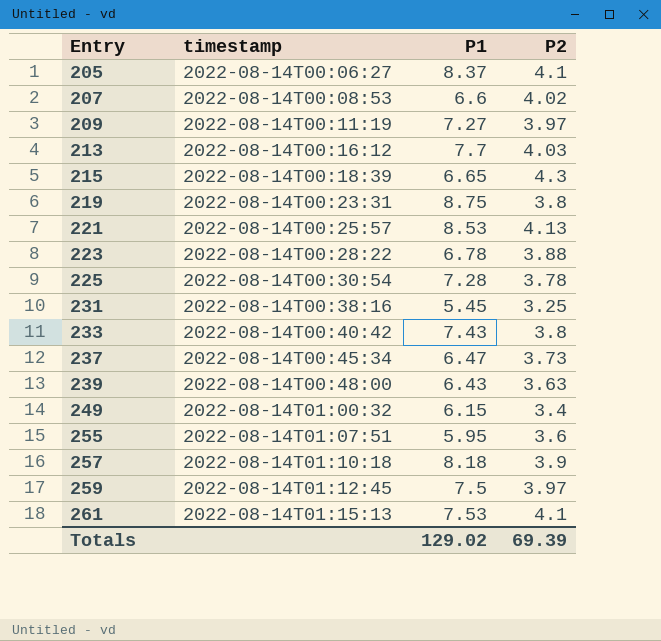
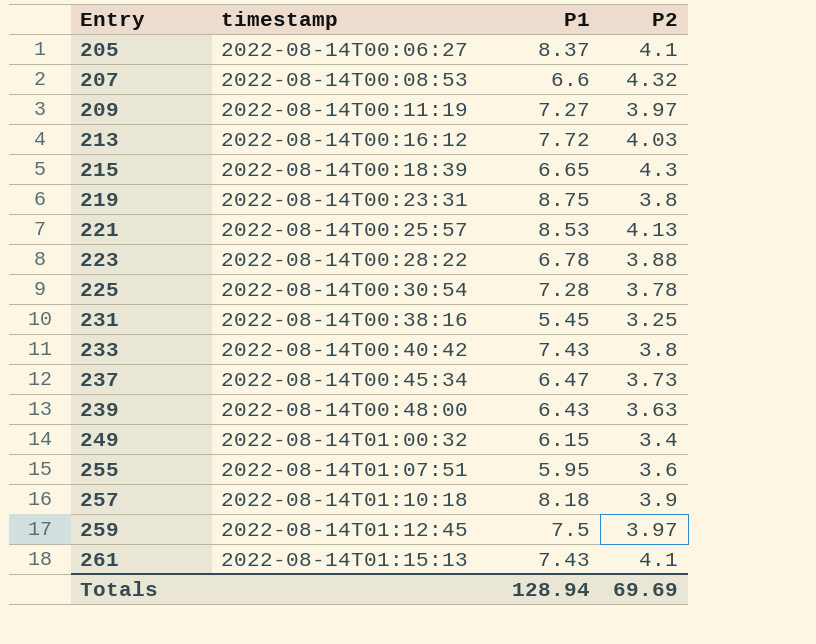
207 | P2: 4.02 -> 4.32
213 | P1: 7.7 -> 7.72
261 | P1: 7.53 -> 7.43
Totals | P1: 129.02 -> 128.94
Totals | P2: 69.39 -> 69.69

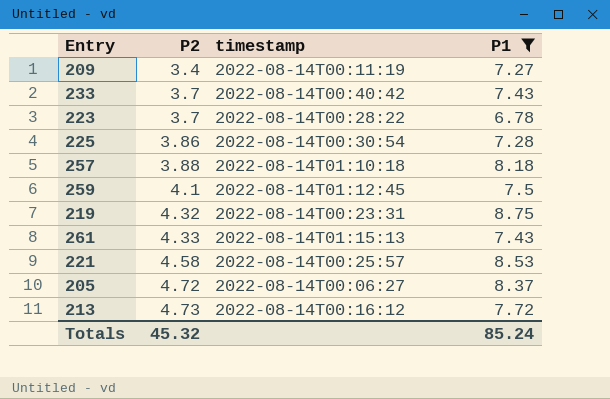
filter: none -> P1 >= 6.78
row order: Entry ascending -> P2 ascending
column P2 | position: 4 -> 2
209 | P2: 3.97 -> 3.4
233 | P2: 3.8 -> 3.7
223 | P2: 3.88 -> 3.7
225 | P2: 3.78 -> 3.86
257 | P2: 3.9 -> 3.88
259 | P2: 3.97 -> 4.1
219 | P2: 3.8 -> 4.32
261 | P2: 4.1 -> 4.33
221 | P2: 4.13 -> 4.58
205 | P2: 4.1 -> 4.72
213 | P2: 4.03 -> 4.73
Totals | P2: 69.69 -> 45.32
Totals | P1: 128.94 -> 85.24

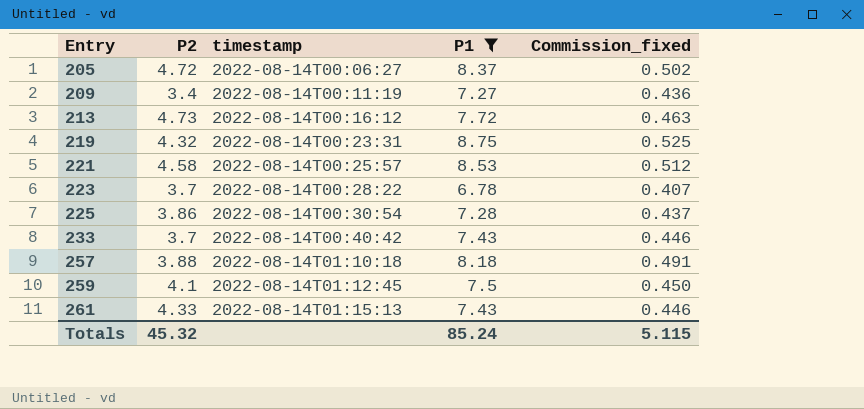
row order: P2 ascending -> Entry ascending
column Commission_fixed | formula: none -> [P1] * 0.06

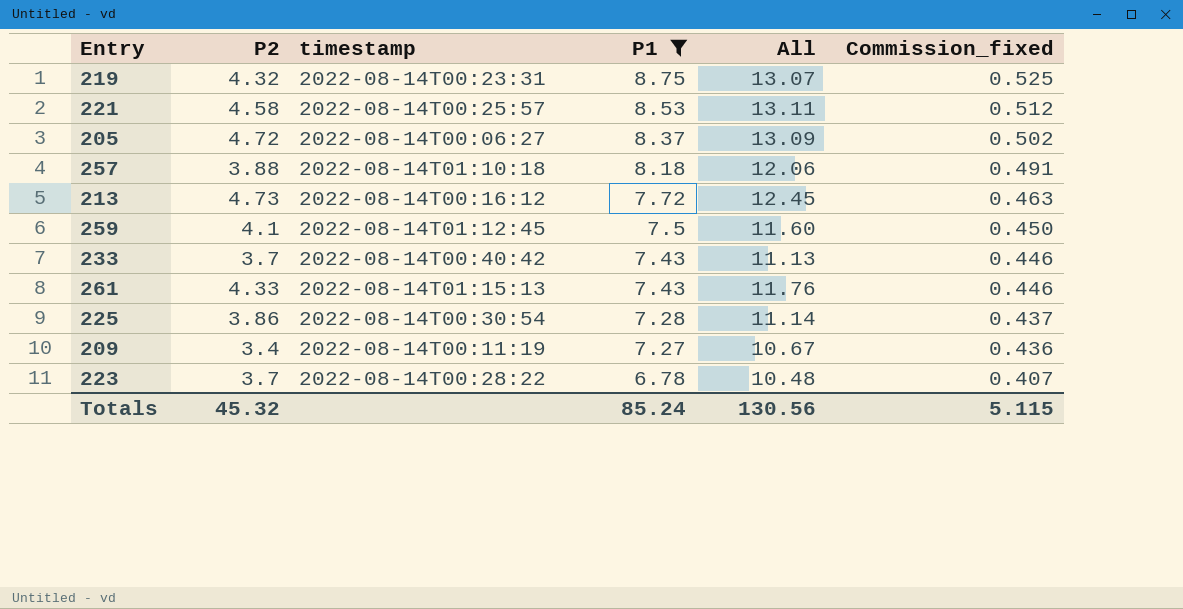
row order: Entry ascending -> P1 descending
column All | formula: none -> [P2] + [P1]

